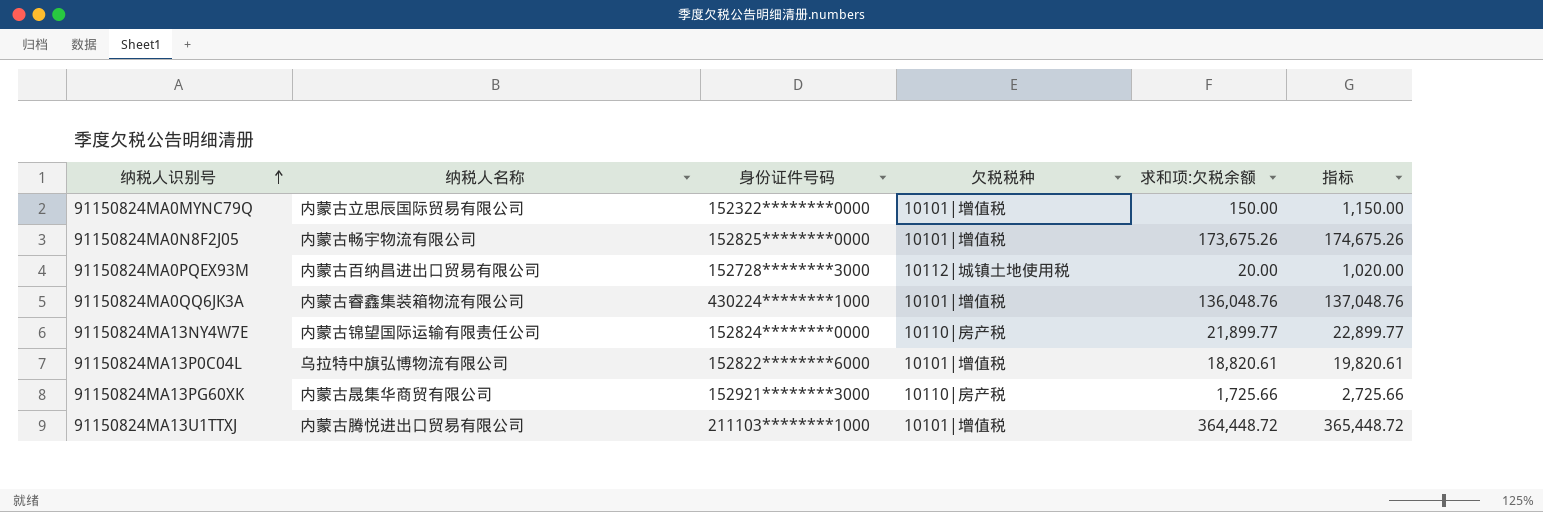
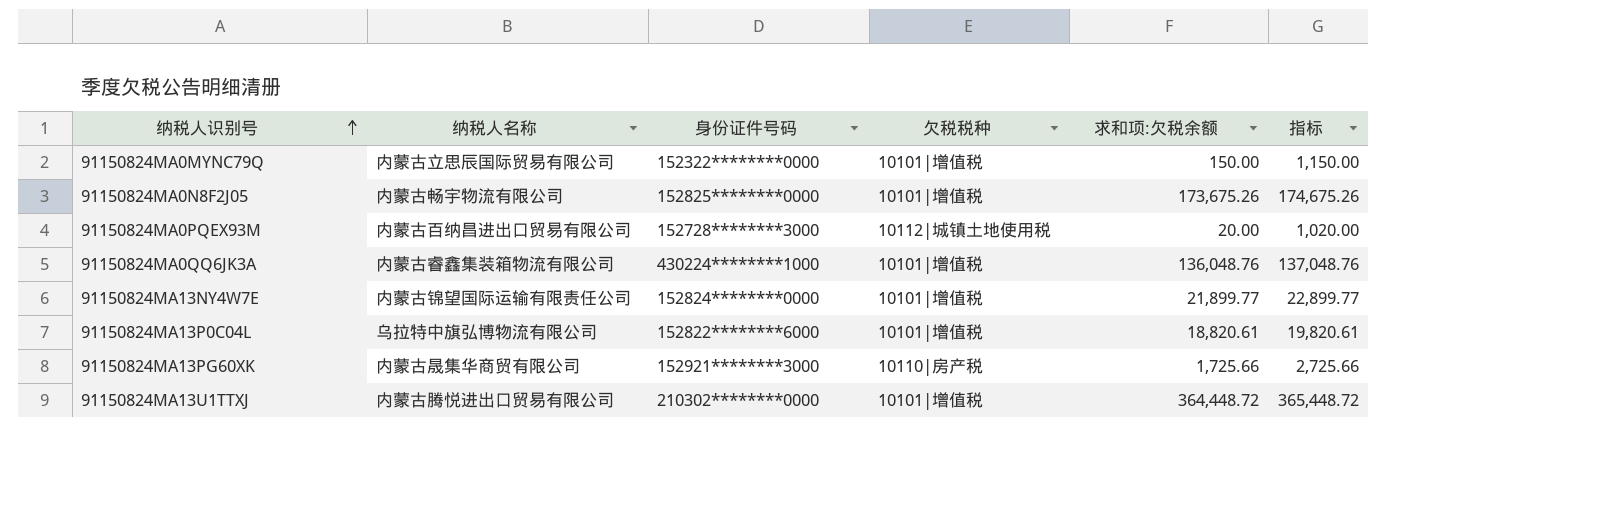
91150824MA13NY4W7E | 欠税税种: 10110|房产税 -> 10101|增值税
91150824MA13U1TTXJ | 身份证件号码: 211103********1000 -> 210302********0000

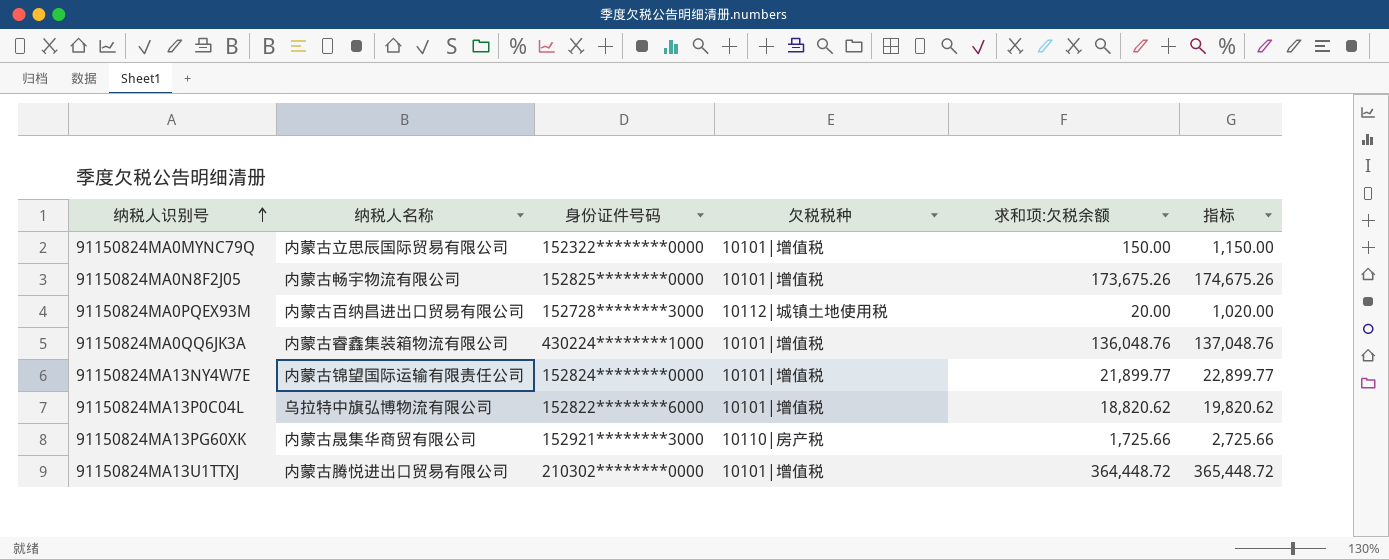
91150824MA13P0C04L | 求和项:欠税余额: 18,820.61 -> 18,820.62
91150824MA13P0C04L | 指标: 19,820.61 -> 19,820.62

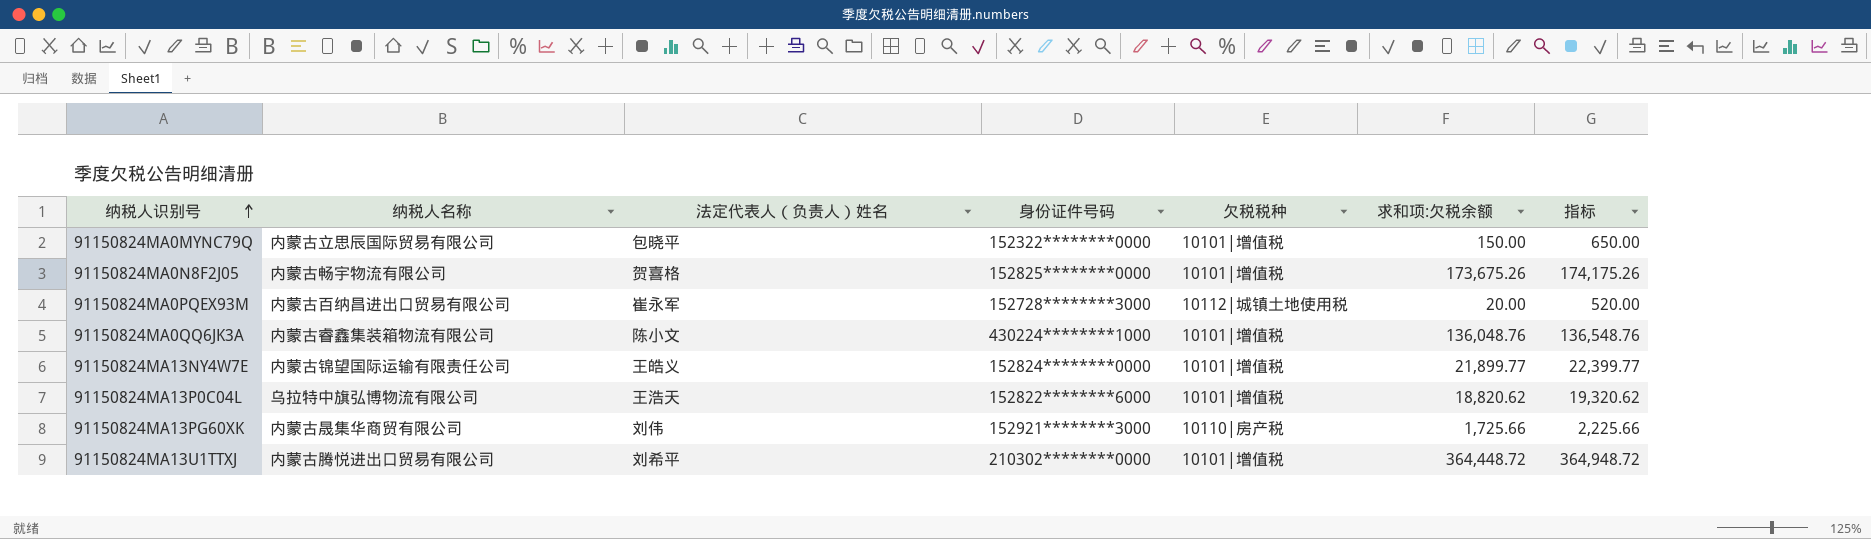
column 法定代表人（负责人）姓名 | position: none -> 3
column 指标 | formula: [求和项:欠税余额] + 1000 -> [求和项:欠税余额] + 500

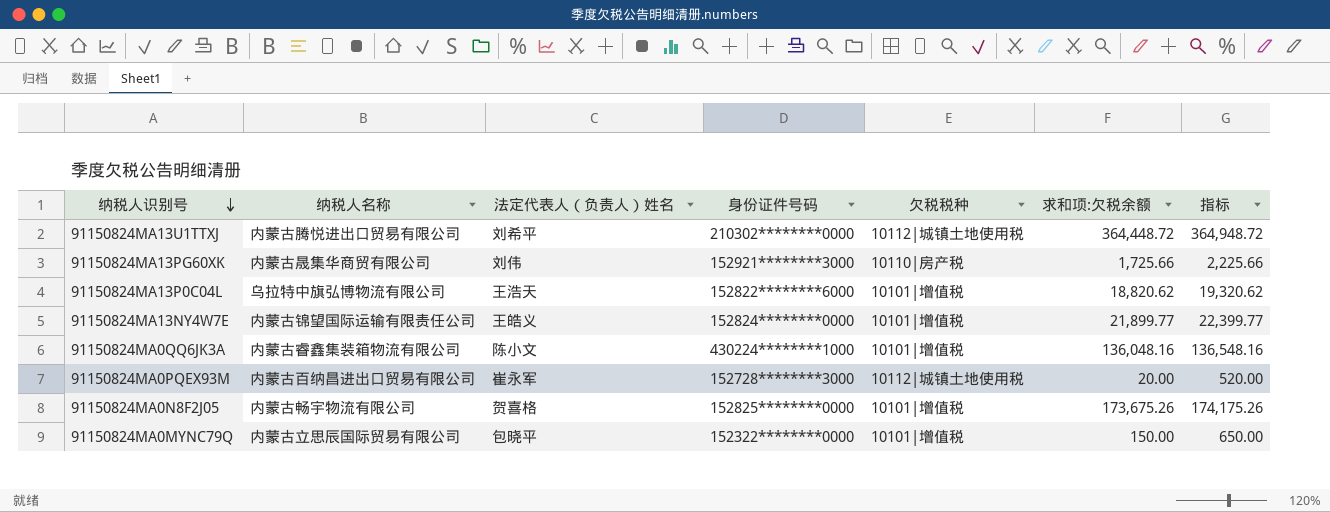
row order: 纳税人识别号 ascending -> 纳税人识别号 descending
91150824MA13U1TTXJ | 欠税税种: 10101|增值税 -> 10112|城镇土地使用税
91150824MA0QQ6JK3A | 求和项:欠税余额: 136,048.76 -> 136,048.16
91150824MA0QQ6JK3A | 指标: 136,548.76 -> 136,548.16

